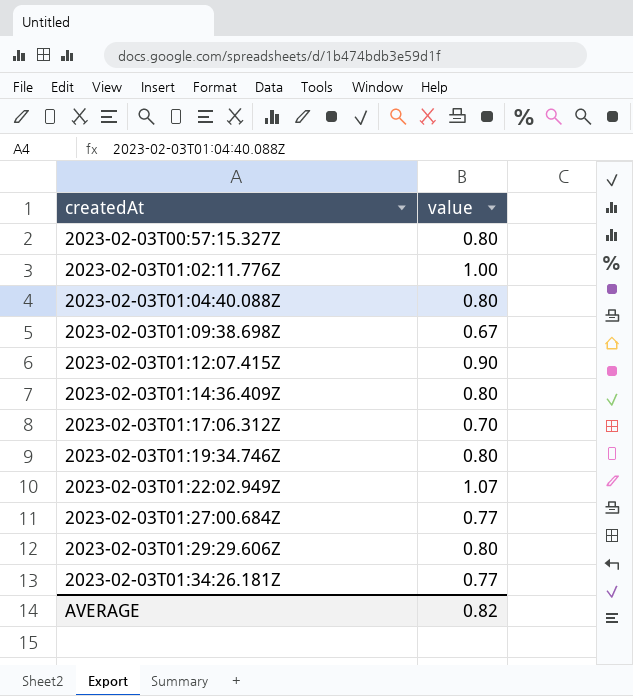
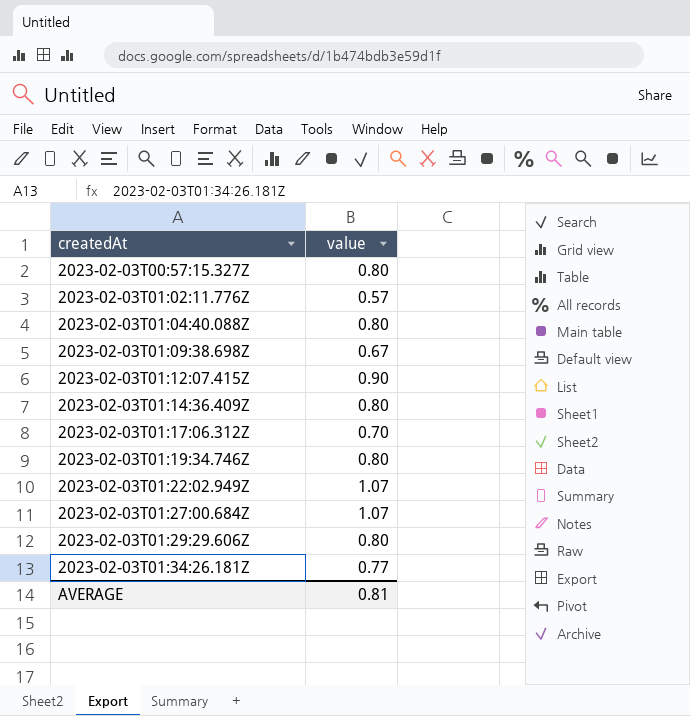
2023-02-03T01:02:11.776Z | value: 1.00 -> 0.57
2023-02-03T01:27:00.684Z | value: 0.77 -> 1.07
AVERAGE | value: 0.82 -> 0.81

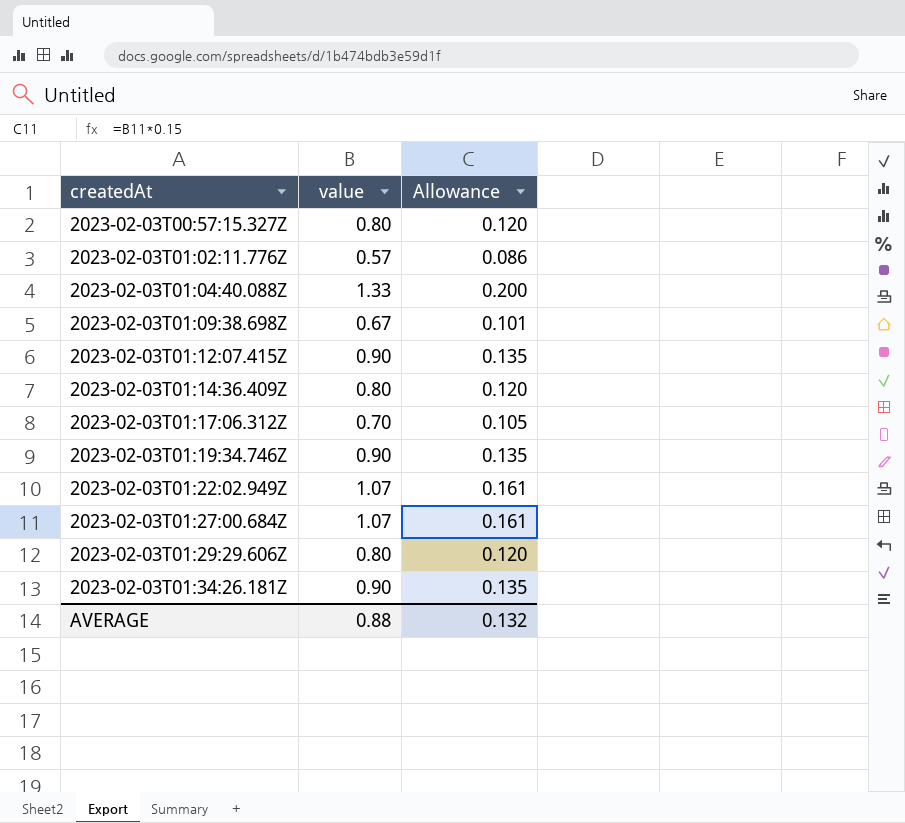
column Allowance | formula: none -> [value] * 0.15
2023-02-03T01:04:40.088Z | value: 0.80 -> 1.33
2023-02-03T01:19:34.746Z | value: 0.80 -> 0.90
2023-02-03T01:34:26.181Z | value: 0.77 -> 0.90
AVERAGE | value: 0.81 -> 0.88

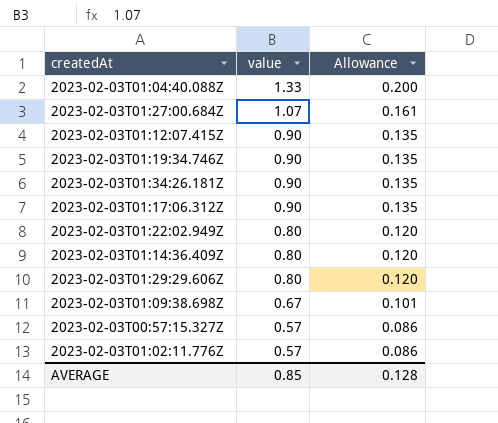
row order: createdAt ascending -> value descending
2023-02-03T01:17:06.312Z | value: 0.70 -> 0.90
2023-02-03T01:17:06.312Z | Allowance: 0.105 -> 0.135
2023-02-03T01:22:02.949Z | value: 1.07 -> 0.80
2023-02-03T01:22:02.949Z | Allowance: 0.161 -> 0.120
2023-02-03T00:57:15.327Z | value: 0.80 -> 0.57
2023-02-03T00:57:15.327Z | Allowance: 0.120 -> 0.086
AVERAGE | value: 0.88 -> 0.85
AVERAGE | Allowance: 0.132 -> 0.128

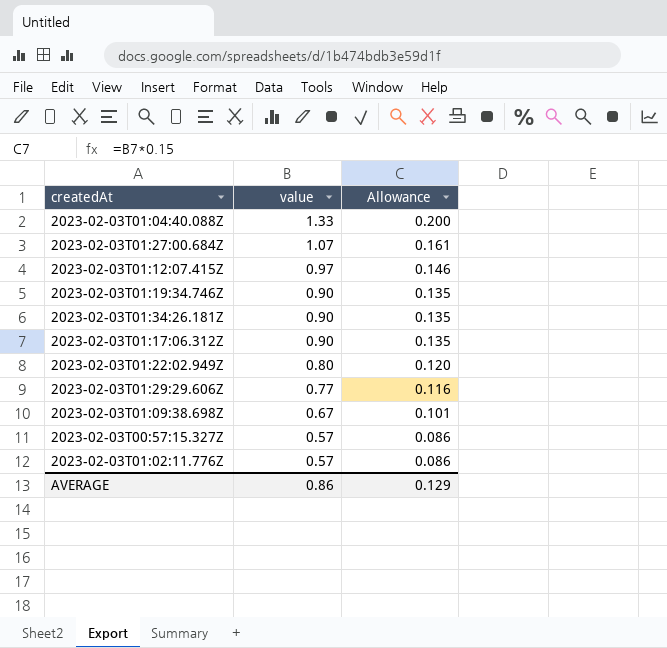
row 2023-02-03T01:14:36.409Z: 0.80 | 0.120 -> none
2023-02-03T01:12:07.415Z | value: 0.90 -> 0.97
2023-02-03T01:12:07.415Z | Allowance: 0.135 -> 0.146
2023-02-03T01:29:29.606Z | value: 0.80 -> 0.77
2023-02-03T01:29:29.606Z | Allowance: 0.120 -> 0.116
AVERAGE | value: 0.85 -> 0.86
AVERAGE | Allowance: 0.128 -> 0.129

